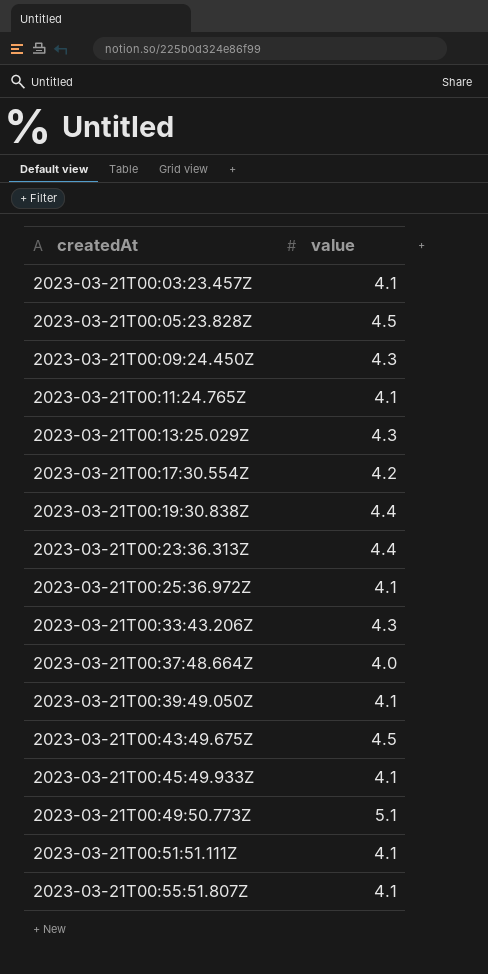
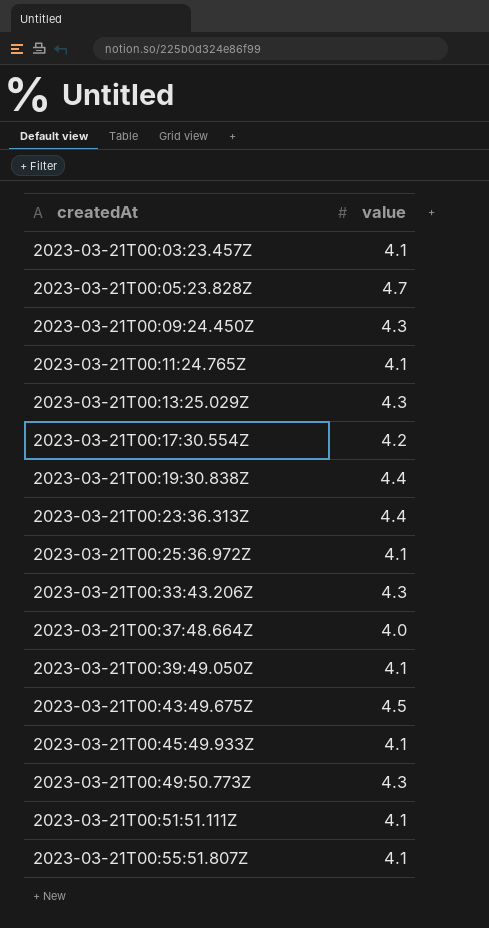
2023-03-21T00:05:23.828Z | value: 4.5 -> 4.7
2023-03-21T00:49:50.773Z | value: 5.1 -> 4.3

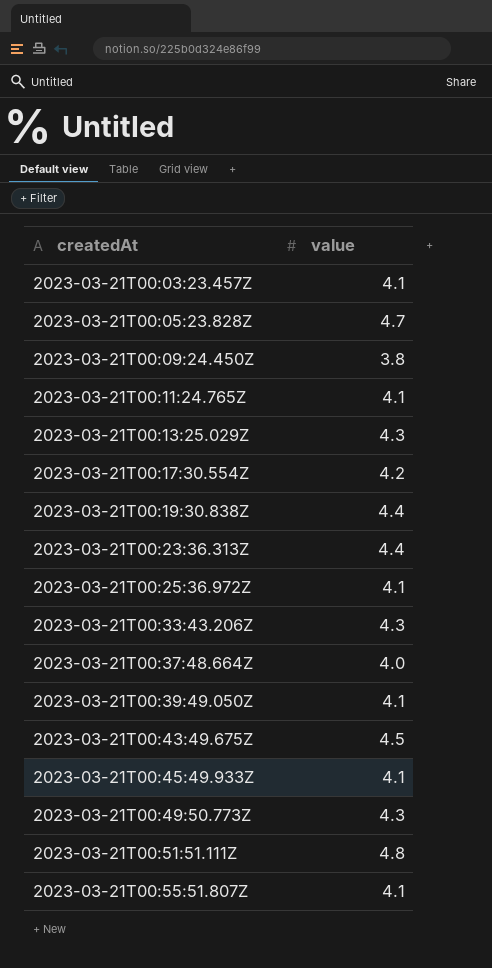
2023-03-21T00:09:24.450Z | value: 4.3 -> 3.8
2023-03-21T00:51:51.111Z | value: 4.1 -> 4.8

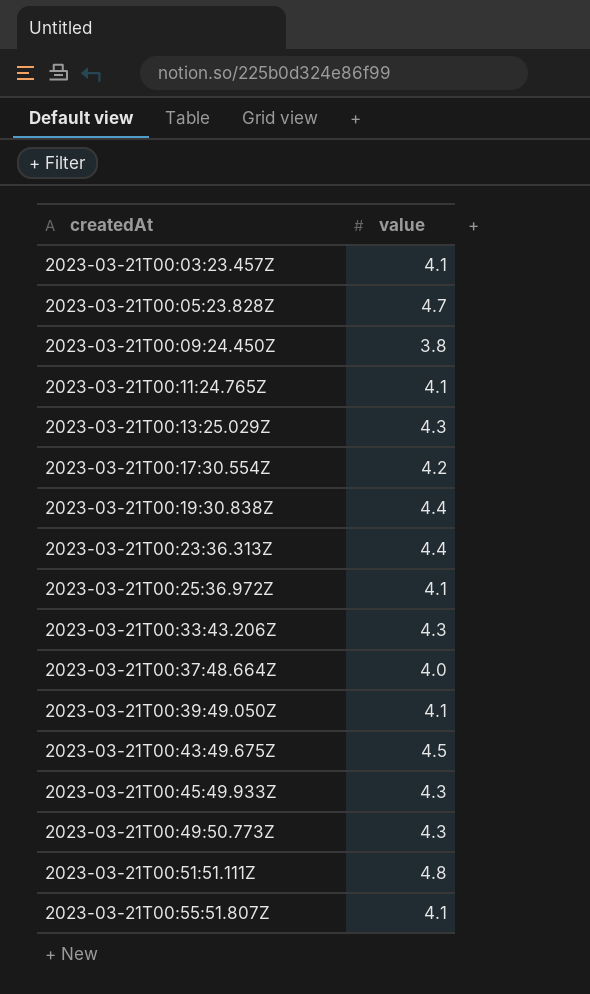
2023-03-21T00:45:49.933Z | value: 4.1 -> 4.3

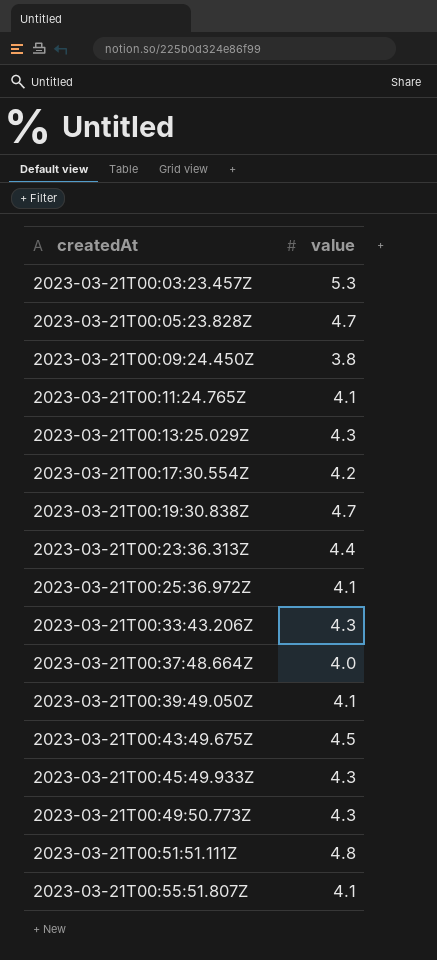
2023-03-21T00:03:23.457Z | value: 4.1 -> 5.3
2023-03-21T00:19:30.838Z | value: 4.4 -> 4.7

